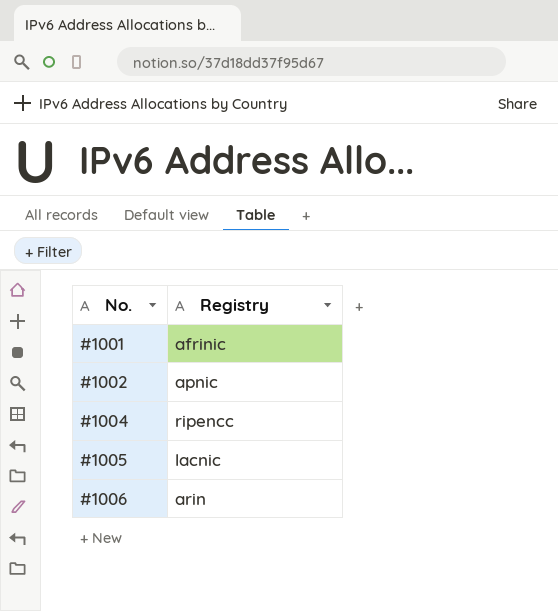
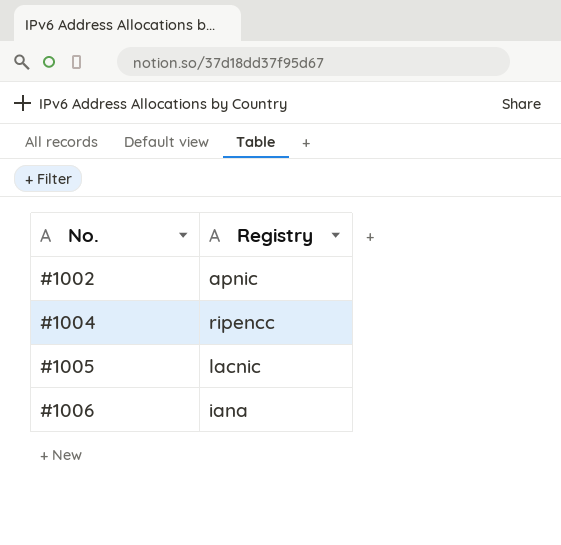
row #1001: afrinic -> none
#1006 | Registry: arin -> iana

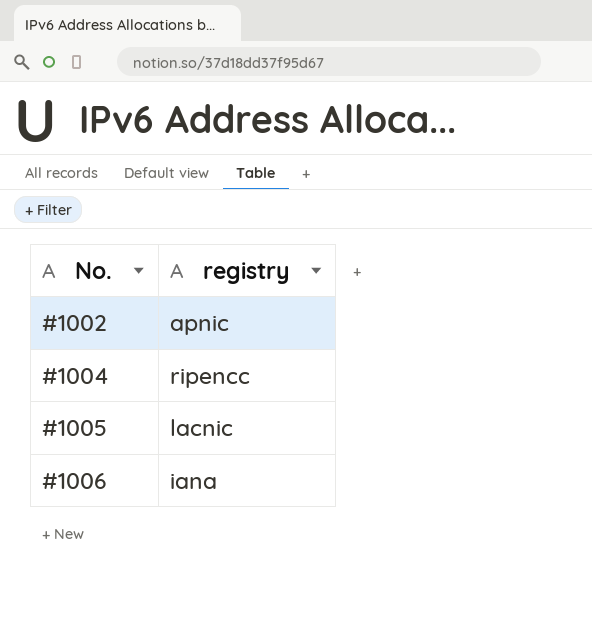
column name: Registry -> registry

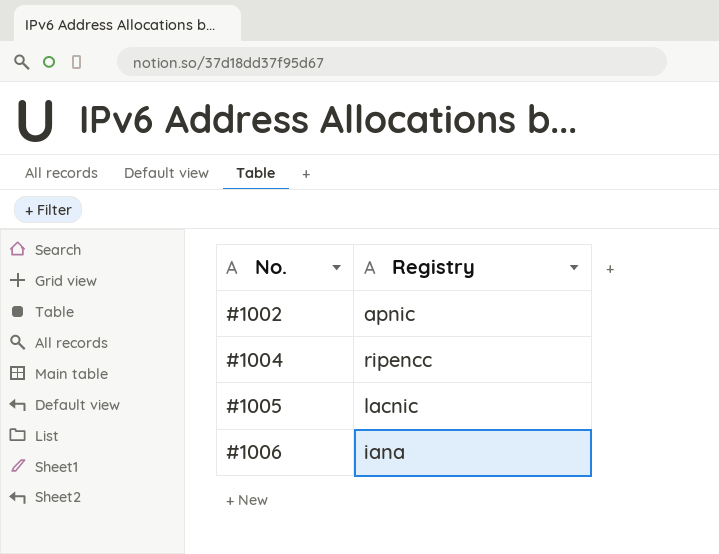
column name: registry -> Registry

